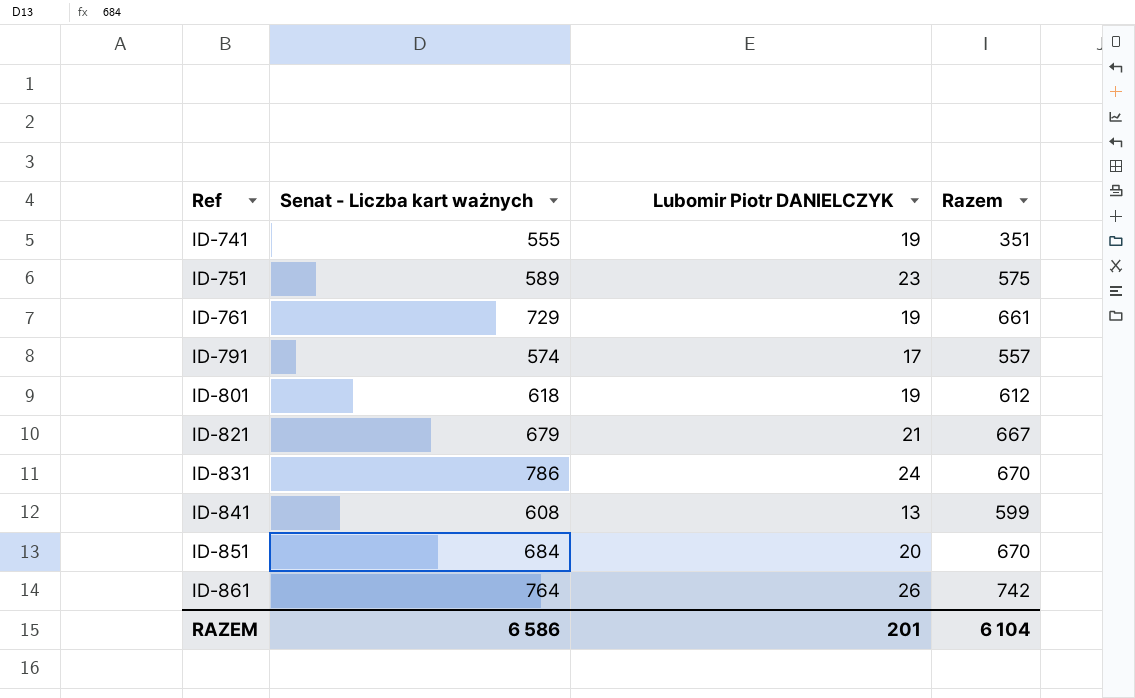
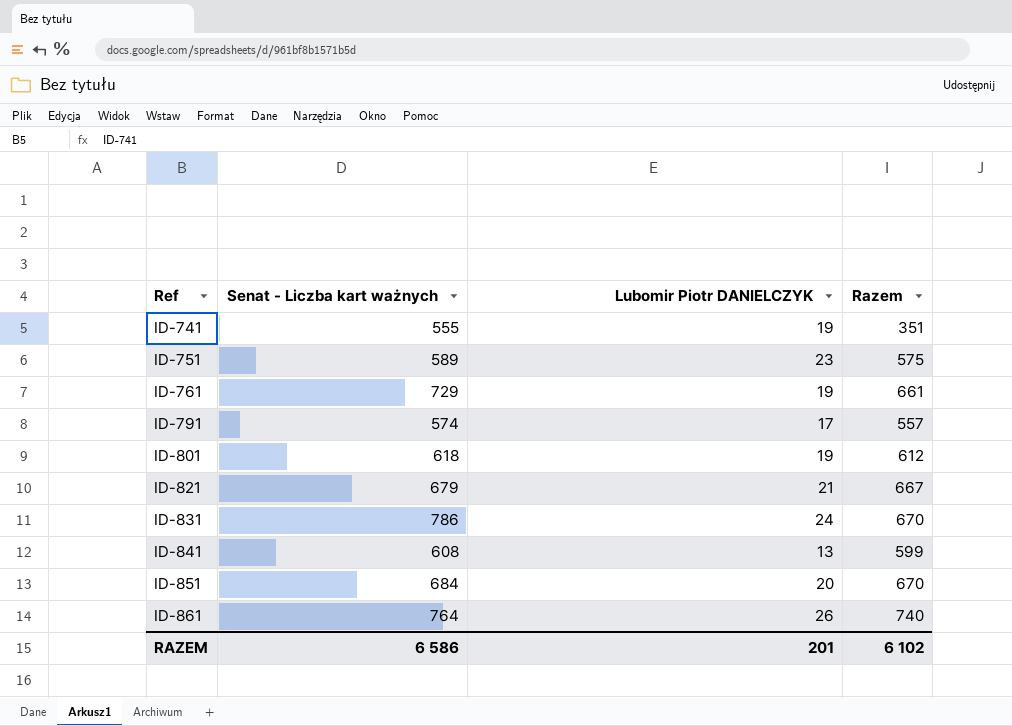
ID-861 | Razem: 742 -> 740
RAZEM | Razem: 6 104 -> 6 102

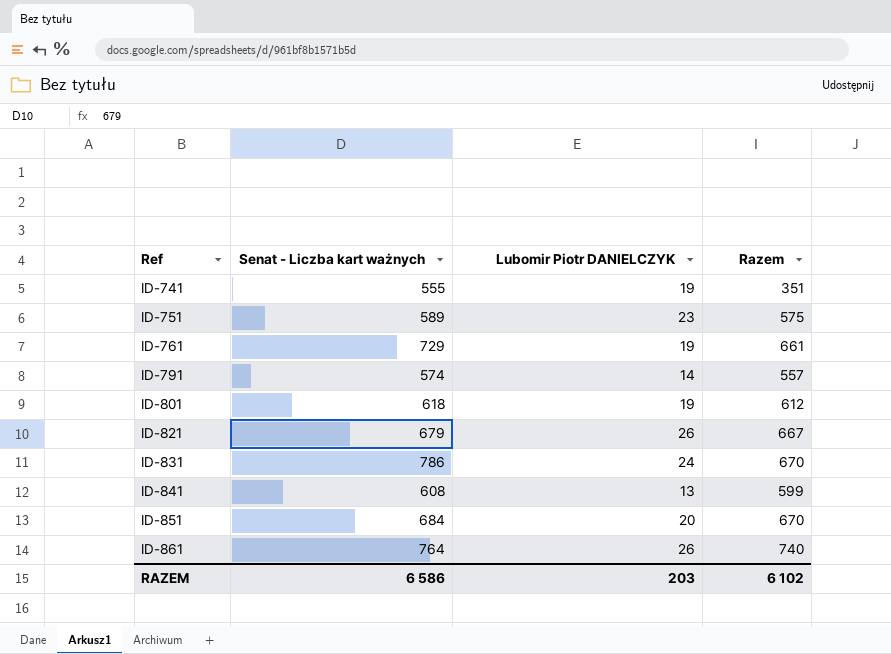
ID-791 | Lubomir Piotr DANIELCZYK: 17 -> 14
ID-821 | Lubomir Piotr DANIELCZYK: 21 -> 26
RAZEM | Lubomir Piotr DANIELCZYK: 201 -> 203

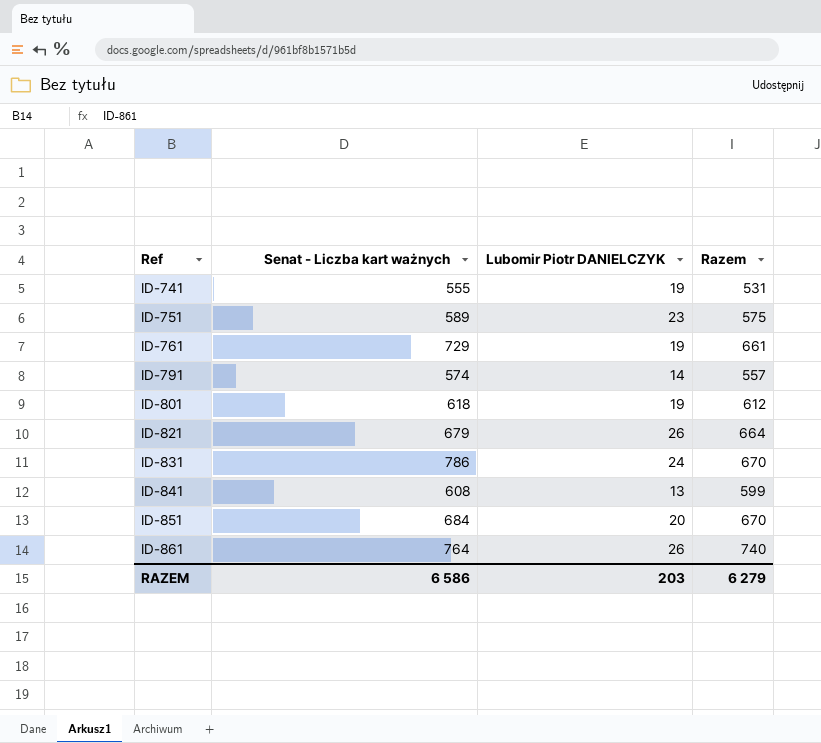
ID-741 | Razem: 351 -> 531
ID-821 | Razem: 667 -> 664
RAZEM | Razem: 6 102 -> 6 279

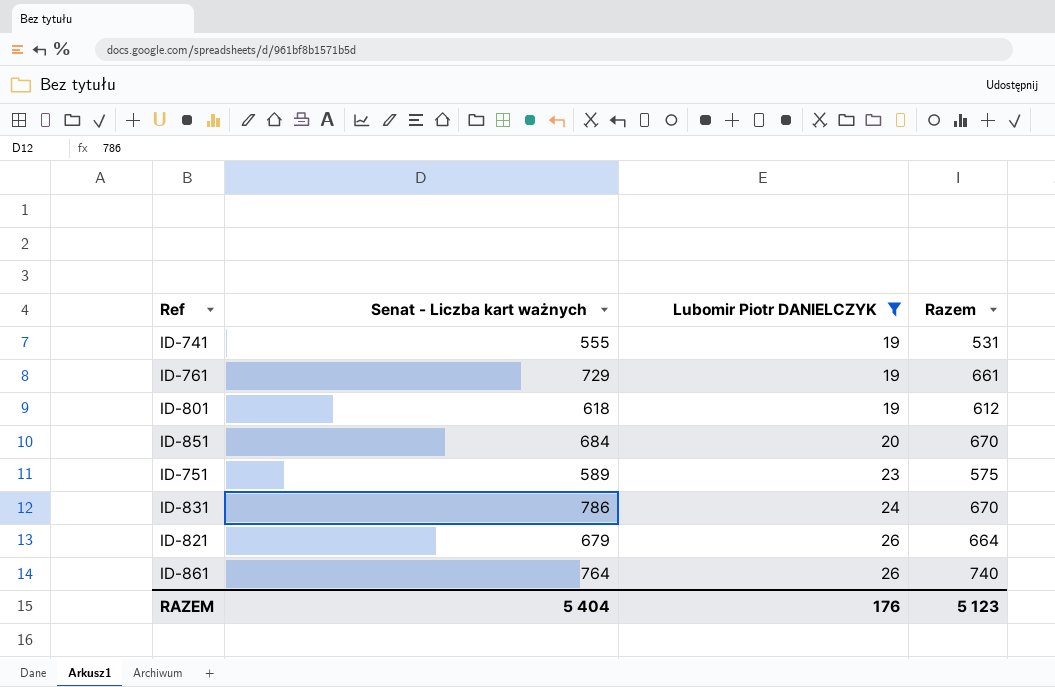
filter: none -> Lubomir Piotr DANIELCZYK >= 19
row order: Ref ascending -> Lubomir Piotr DANIELCZYK ascending
RAZEM | Senat - Liczba kart ważnych: 6 586 -> 5 404
RAZEM | Lubomir Piotr DANIELCZYK: 203 -> 176
RAZEM | Razem: 6 279 -> 5 123

